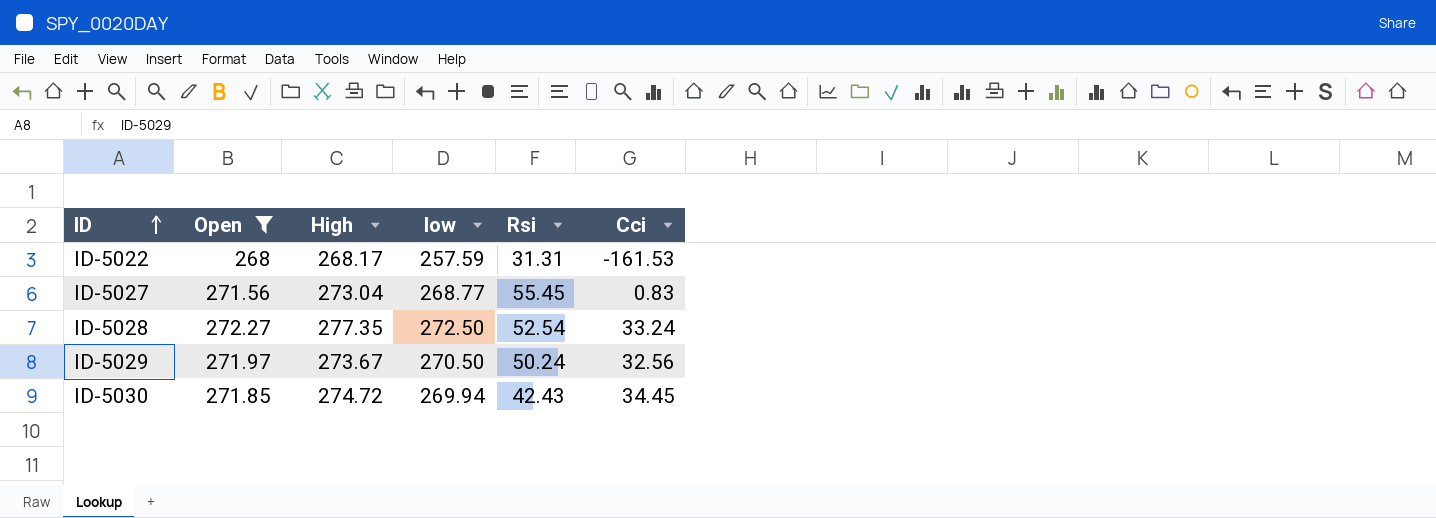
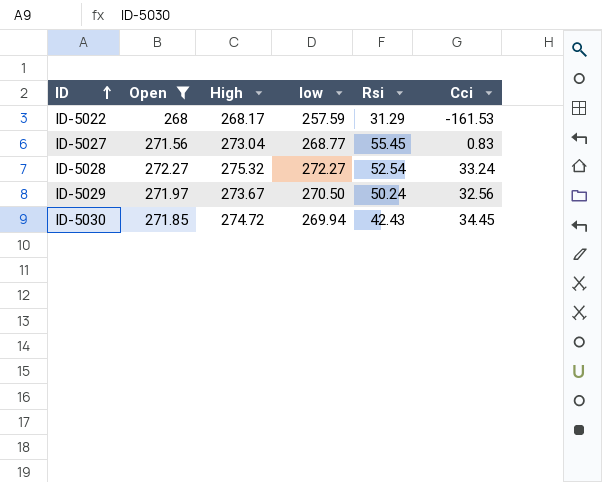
ID-5022 | Rsi: 31.31 -> 31.29
ID-5028 | High: 277.35 -> 275.32
ID-5028 | low: 272.50 -> 272.27

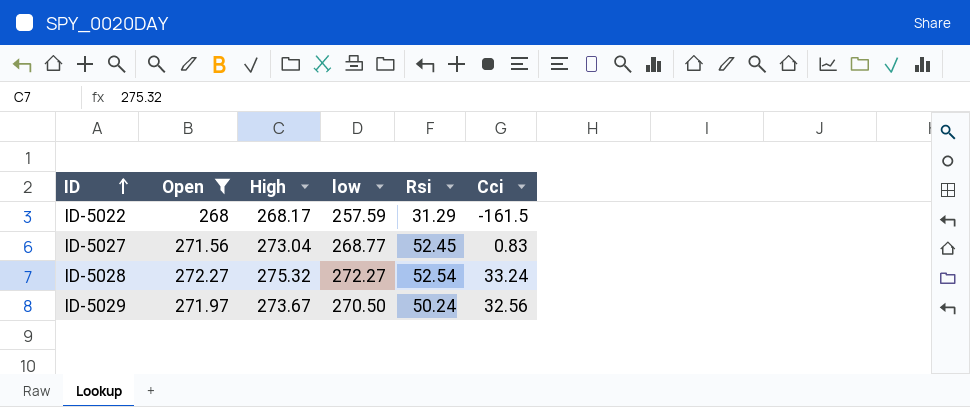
row ID-5030: 271.85 | 274.72 | 269.94 | 42.43 | 34.45 -> none
ID-5022 | Cci: -161.53 -> -161.5
ID-5027 | Rsi: 55.45 -> 52.45

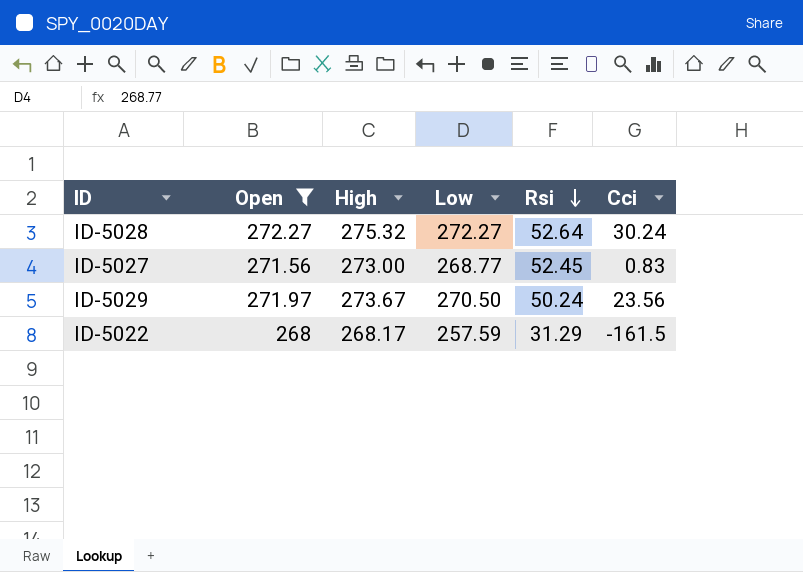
row order: ID ascending -> Rsi descending
column name: low -> Low
ID-5028 | Rsi: 52.54 -> 52.64
ID-5028 | Cci: 33.24 -> 30.24
ID-5027 | High: 273.04 -> 273.00
ID-5029 | Cci: 32.56 -> 23.56

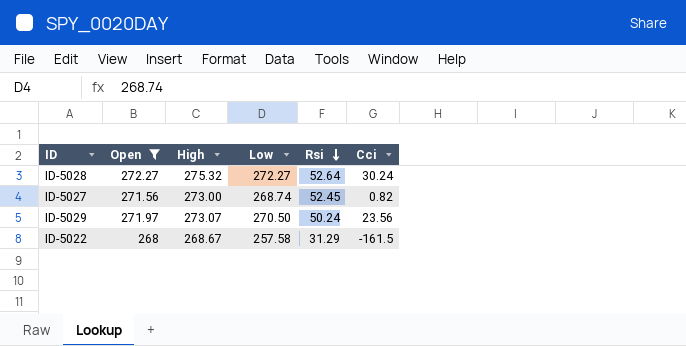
ID-5027 | Low: 268.77 -> 268.74
ID-5027 | Cci: 0.83 -> 0.82
ID-5029 | High: 273.67 -> 273.07
ID-5022 | High: 268.17 -> 268.67
ID-5022 | Low: 257.59 -> 257.58

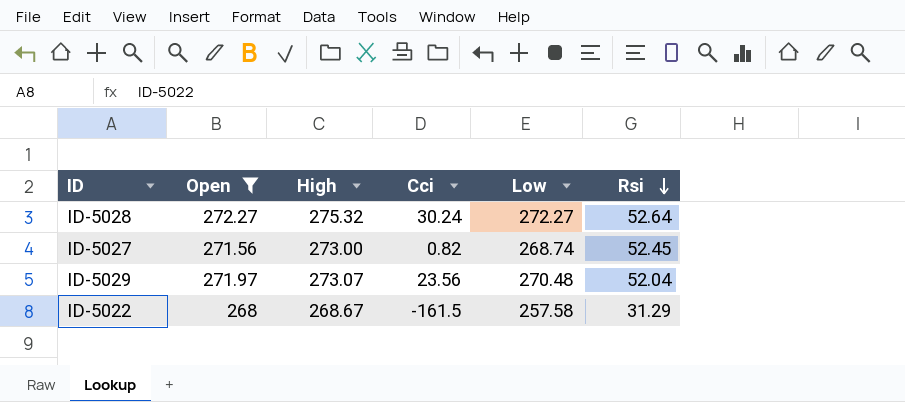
column Cci | position: 6 -> 4
ID-5029 | Low: 270.50 -> 270.48
ID-5029 | Rsi: 50.24 -> 52.04

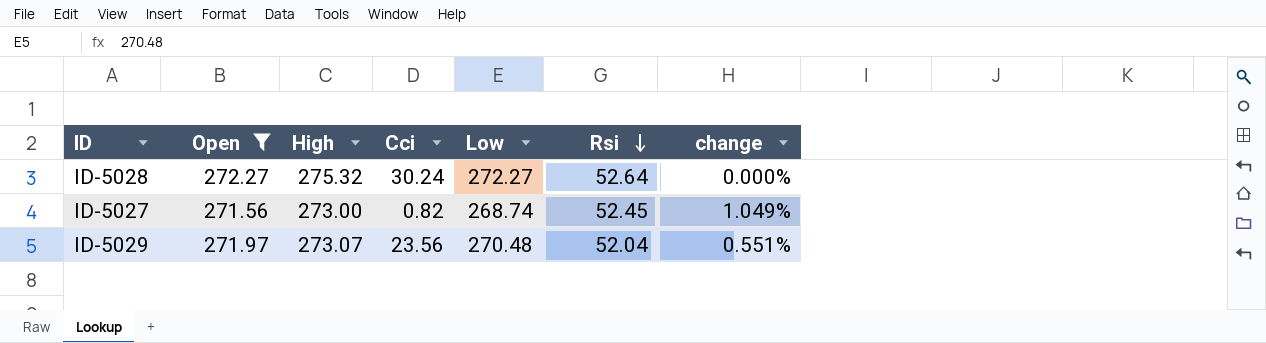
column change | formula: none -> ([Open] - [Low]) / [Low]
row ID-5022: 268 | 268.67 | -161.5 | 257.58 | 31.29 -> none

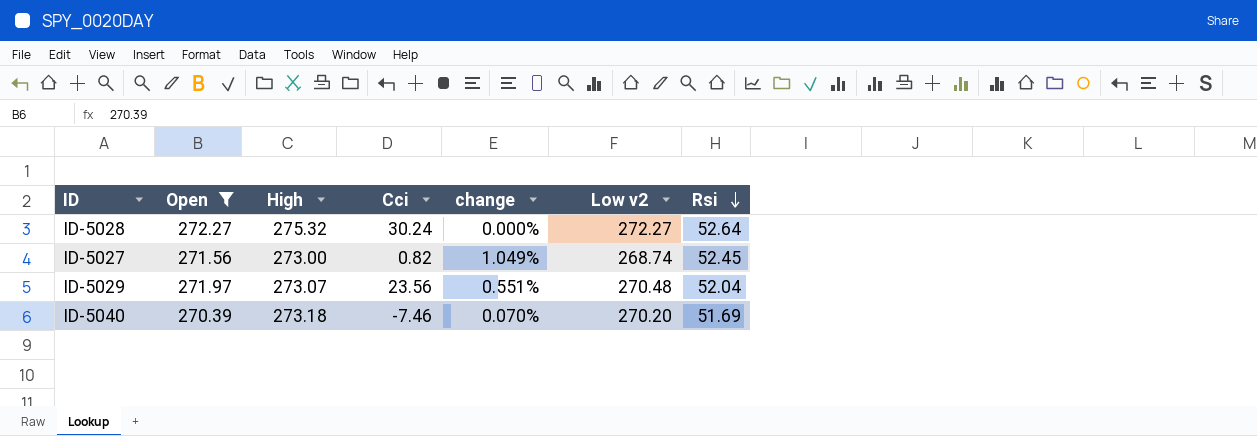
column change | position: 7 -> 5
column name: Low -> Low v2
row ID-5040: none -> 270.39 | 273.18 | -7.46 | 0.070% | 270.20 | 51.69

